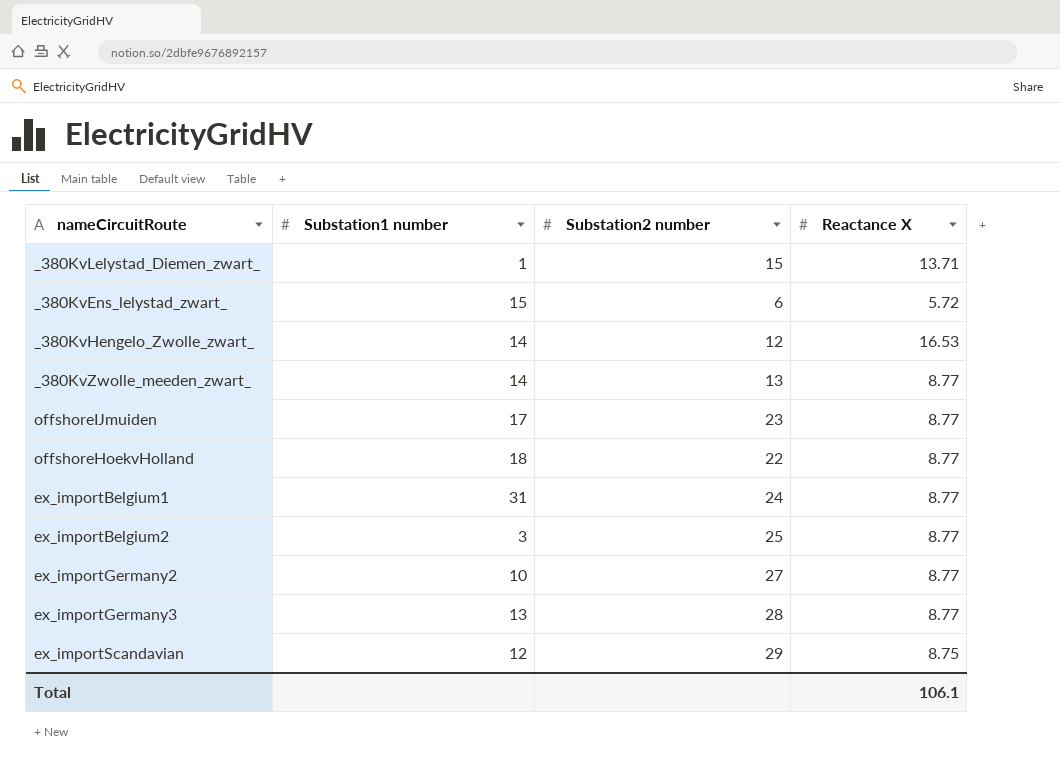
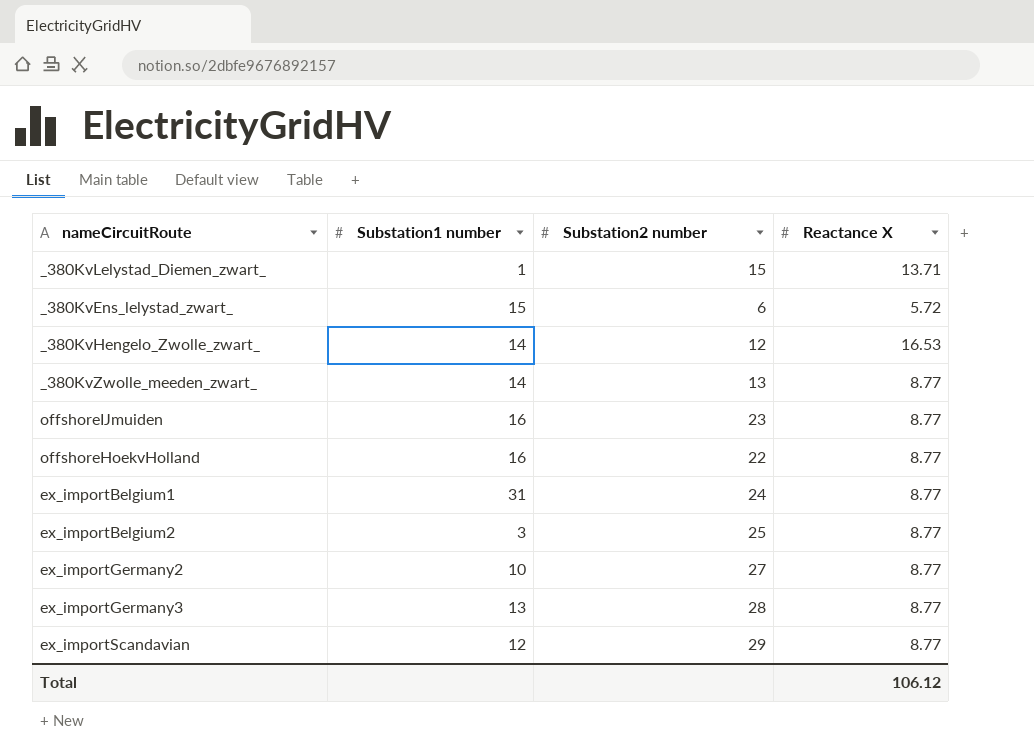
offshoreIJmuiden | Substation1 number: 17 -> 16
offshoreHoekvHolland | Substation1 number: 18 -> 16
ex_importScandavian | Reactance X: 8.75 -> 8.77
Total | Reactance X: 106.1 -> 106.12

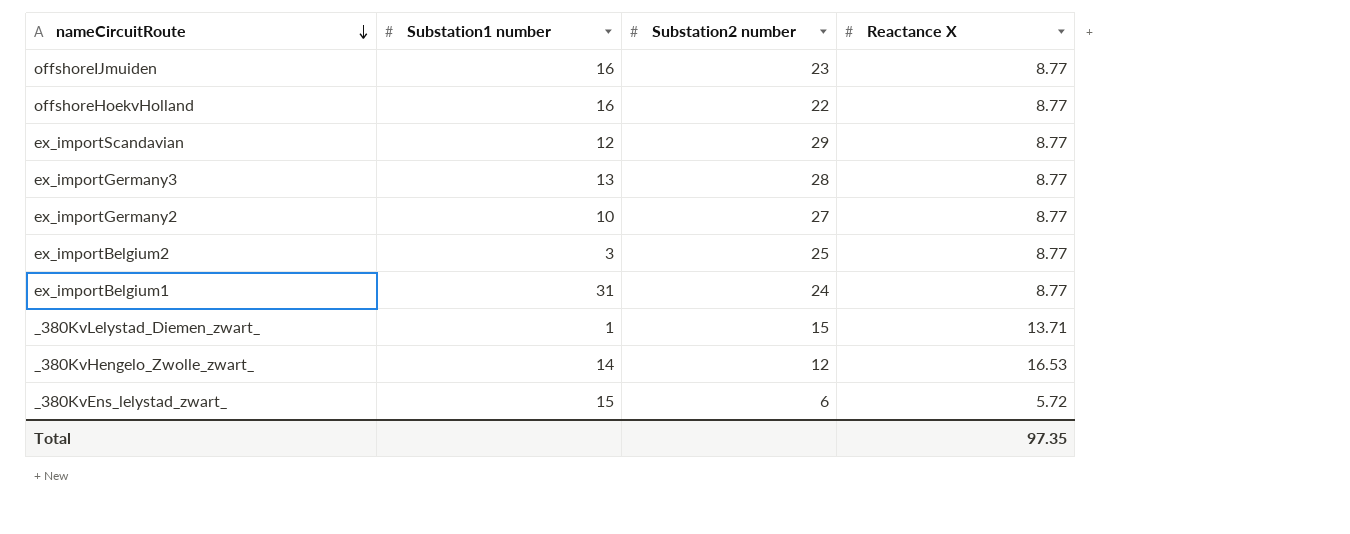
row order: none -> nameCircuitRoute descending
row _380KvZwolle_meeden_zwart_: 14 | 13 | 8.77 -> none
Total | Reactance X: 106.12 -> 97.35

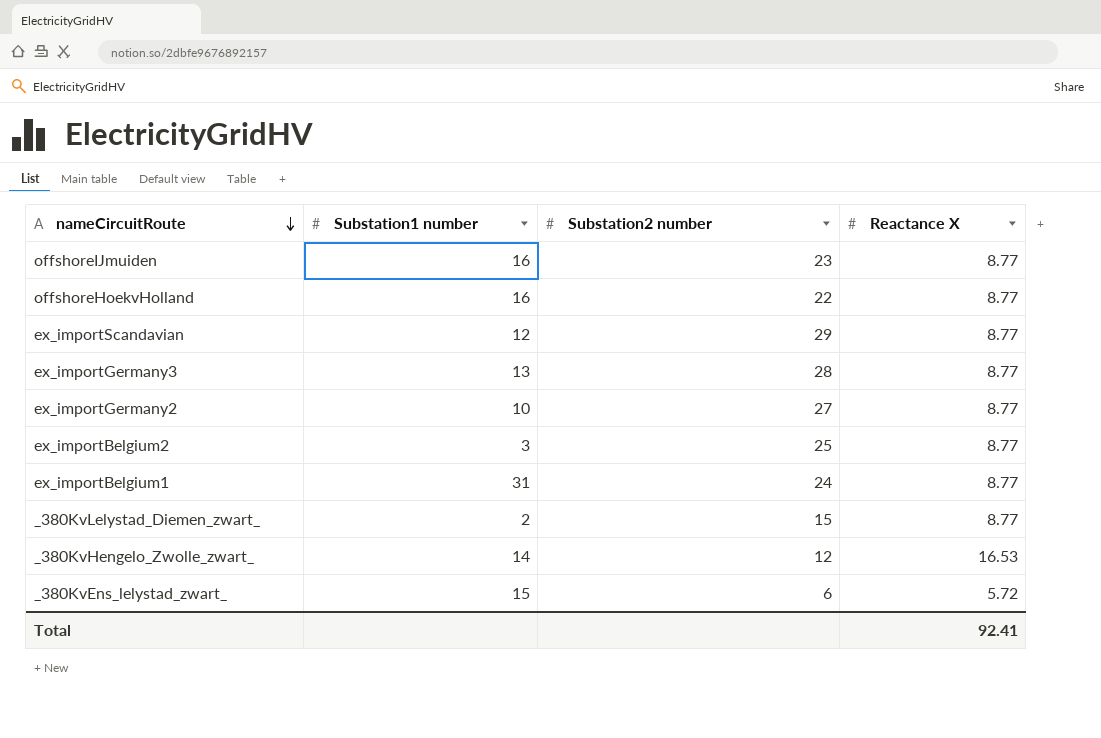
_380KvLelystad_Diemen_zwart_ | Substation1 number: 1 -> 2
_380KvLelystad_Diemen_zwart_ | Reactance X: 13.71 -> 8.77
Total | Reactance X: 97.35 -> 92.41

